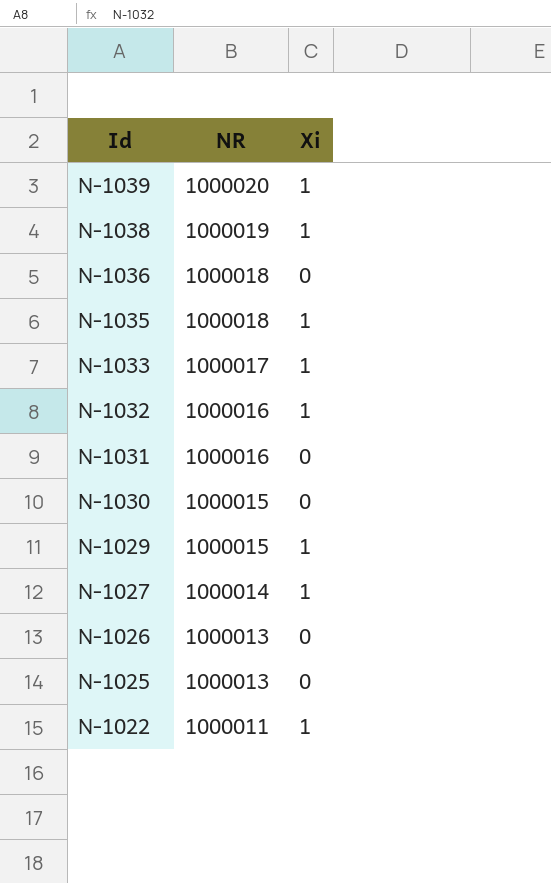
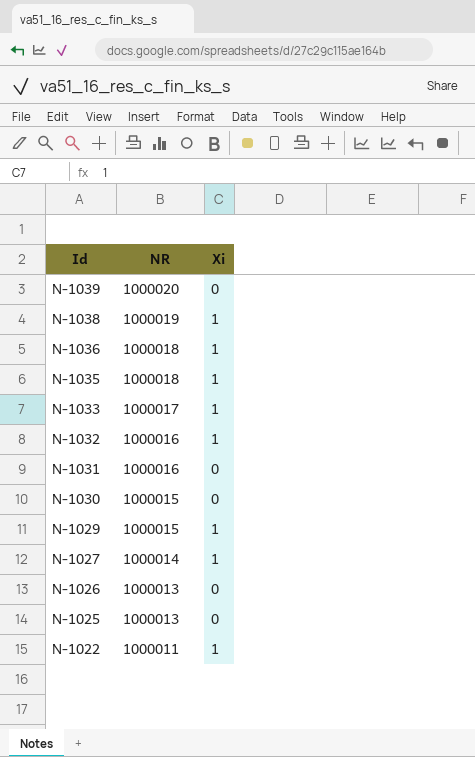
N-1039 | Xi: 1 -> 0
N-1036 | Xi: 0 -> 1

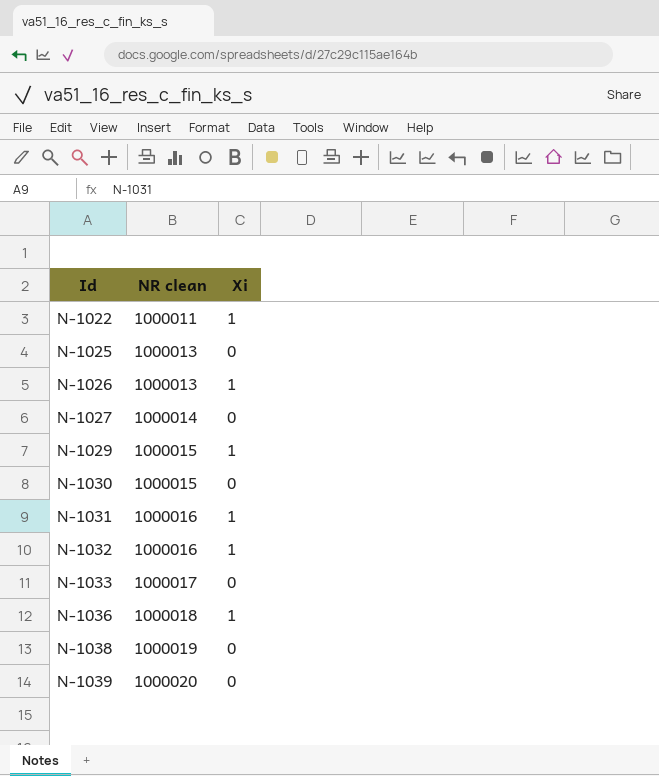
row order: Id descending -> Id ascending
column name: NR -> NR clean
row N-1035: 1000018 | 1 -> none
N-1026 | Xi: 0 -> 1
N-1027 | Xi: 1 -> 0
N-1031 | Xi: 0 -> 1
N-1033 | Xi: 1 -> 0
N-1038 | Xi: 1 -> 0

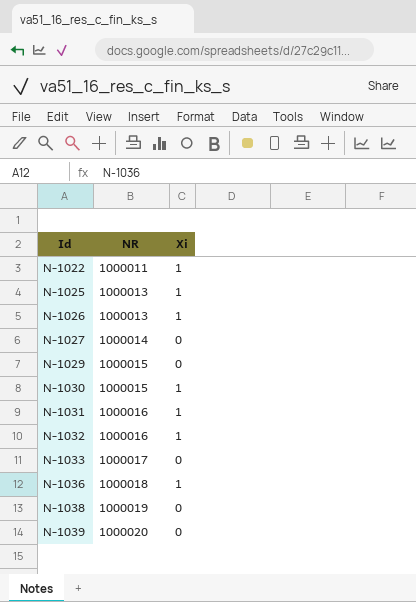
column name: NR clean -> NR
N-1025 | Xi: 0 -> 1
N-1029 | Xi: 1 -> 0
N-1030 | Xi: 0 -> 1

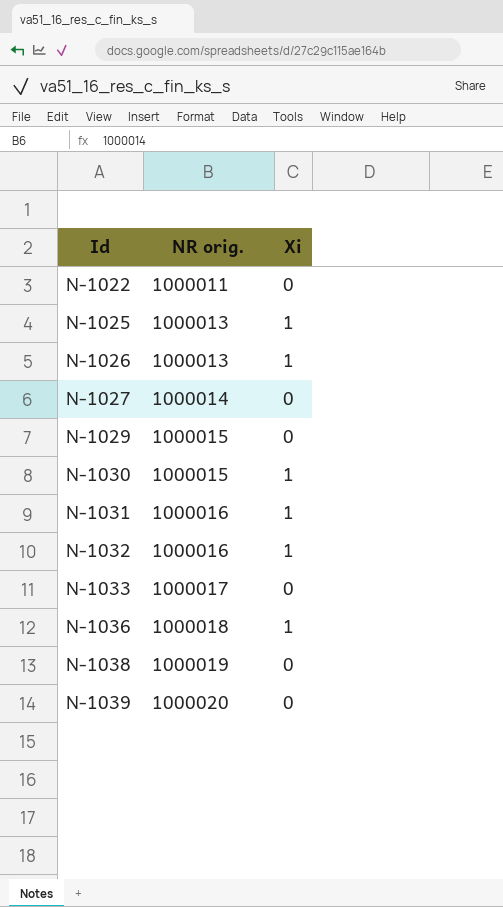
column name: NR -> NR orig.
N-1022 | Xi: 1 -> 0

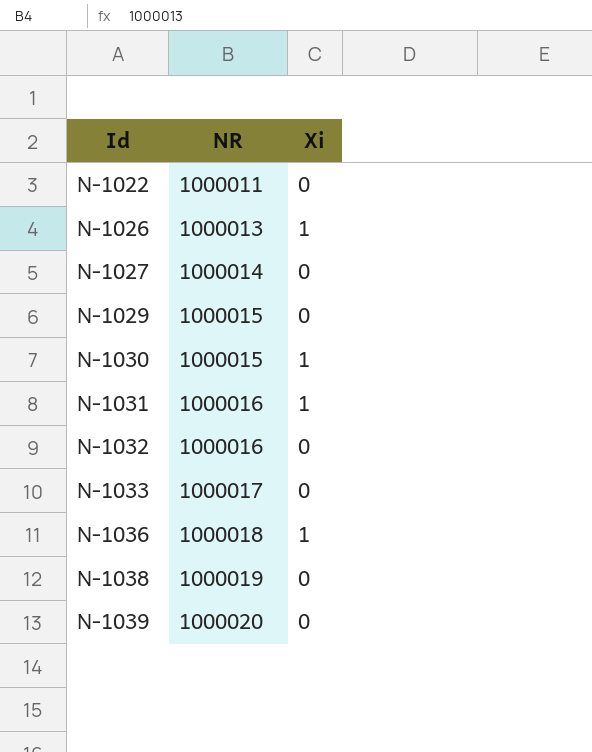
column name: NR orig. -> NR
row N-1025: 1000013 | 1 -> none
N-1032 | Xi: 1 -> 0

